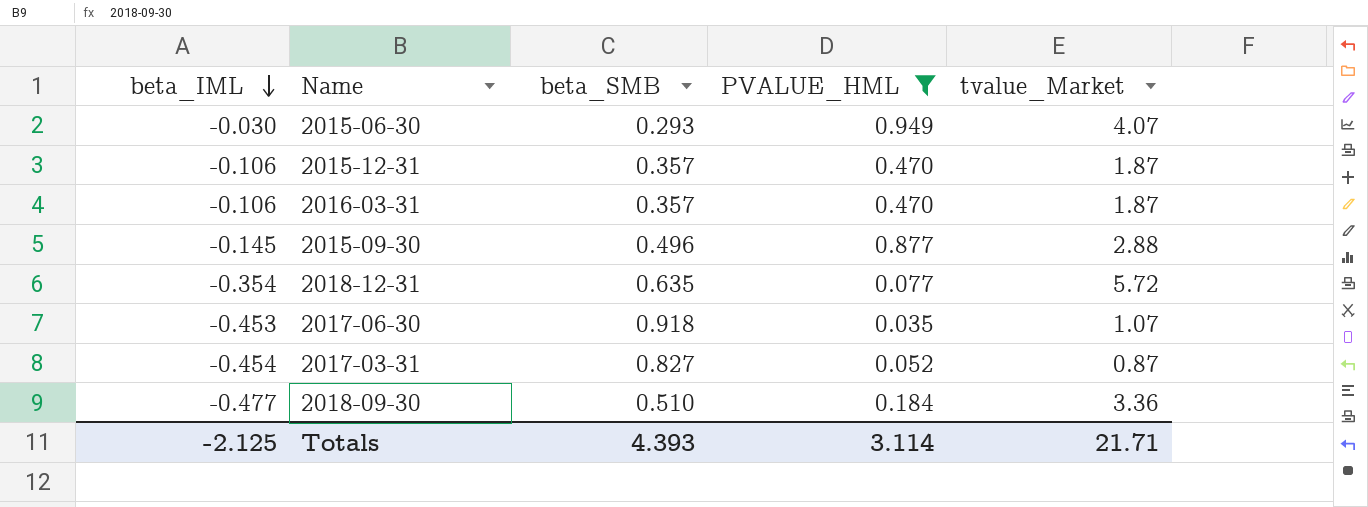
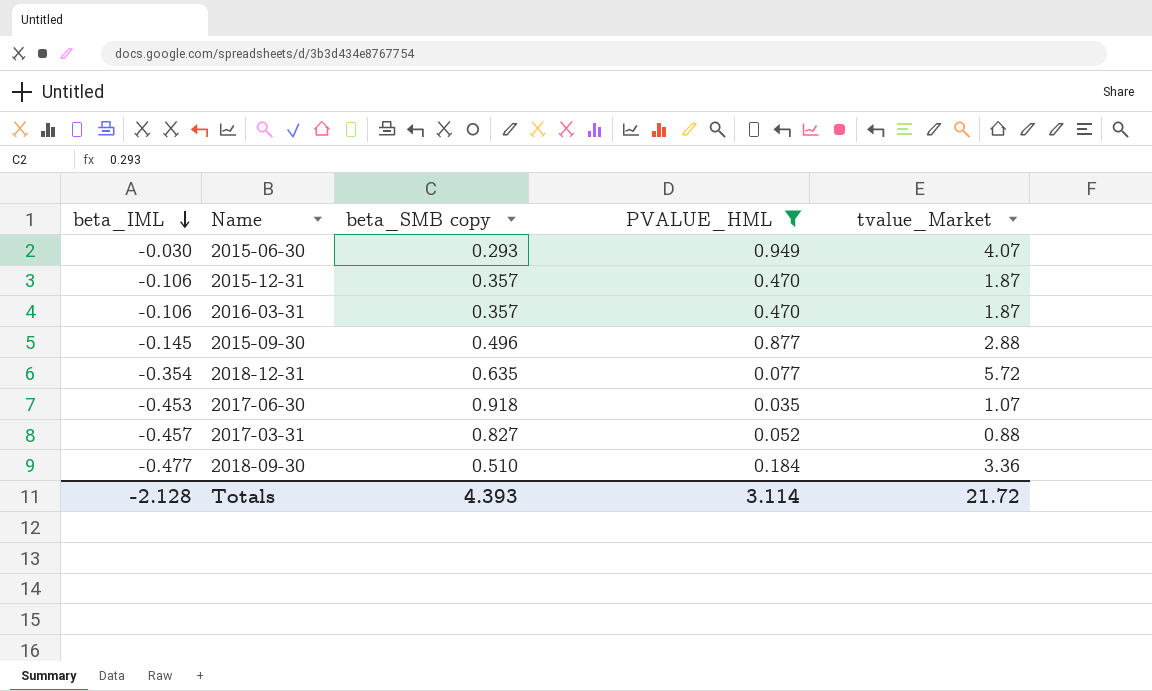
column name: beta_SMB -> beta_SMB copy
2017-03-31 | beta_IML: -0.454 -> -0.457
2017-03-31 | tvalue_Market: 0.87 -> 0.88
Totals | beta_IML: -2.125 -> -2.128
Totals | tvalue_Market: 21.71 -> 21.72

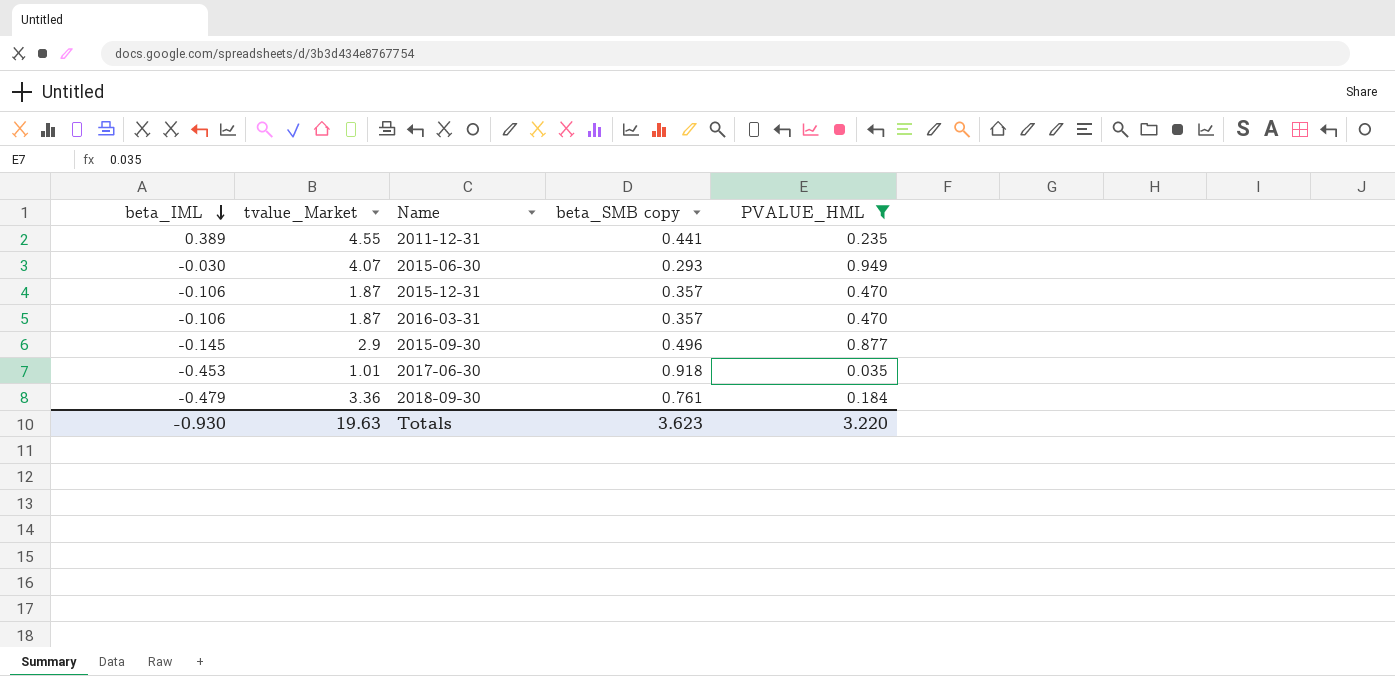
column tvalue_Market | position: 5 -> 2
row 2018-12-31: -0.354 | 0.635 | 0.077 | 5.72 -> none
row 2017-03-31: -0.457 | 0.827 | 0.052 | 0.88 -> none
row 2011-12-31: none -> 0.389 | 4.55 | 0.441 | 0.235
2015-09-30 | tvalue_Market: 2.88 -> 2.9
2017-06-30 | tvalue_Market: 1.07 -> 1.01
2018-09-30 | beta_IML: -0.477 -> -0.479
2018-09-30 | beta_SMB copy: 0.510 -> 0.761
Totals | beta_IML: -2.128 -> -0.930
Totals | tvalue_Market: 21.72 -> 19.63
Totals | beta_SMB copy: 4.393 -> 3.623
Totals | PVALUE_HML: 3.114 -> 3.220

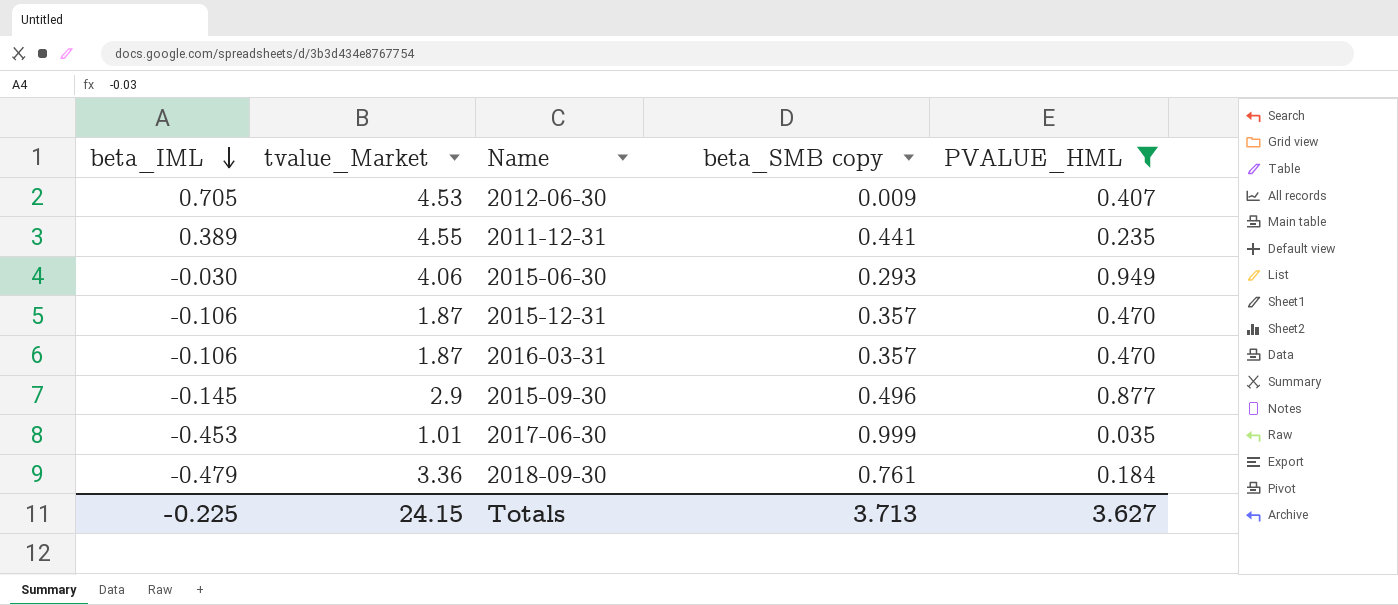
row 2012-06-30: none -> 0.705 | 4.53 | 0.009 | 0.407
2015-06-30 | tvalue_Market: 4.07 -> 4.06
2017-06-30 | beta_SMB copy: 0.918 -> 0.999
Totals | beta_IML: -0.930 -> -0.225
Totals | tvalue_Market: 19.63 -> 24.15
Totals | beta_SMB copy: 3.623 -> 3.713
Totals | PVALUE_HML: 3.220 -> 3.627

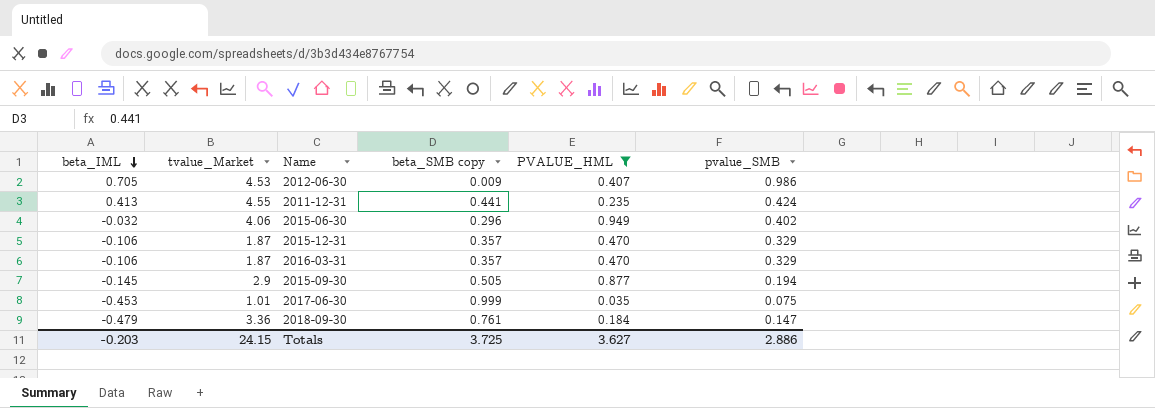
column pvalue_SMB | position: none -> 6
2011-12-31 | beta_IML: 0.389 -> 0.413
2015-06-30 | beta_IML: -0.030 -> -0.032
2015-06-30 | beta_SMB copy: 0.293 -> 0.296
2015-09-30 | beta_SMB copy: 0.496 -> 0.505
Totals | beta_IML: -0.225 -> -0.203
Totals | beta_SMB copy: 3.713 -> 3.725

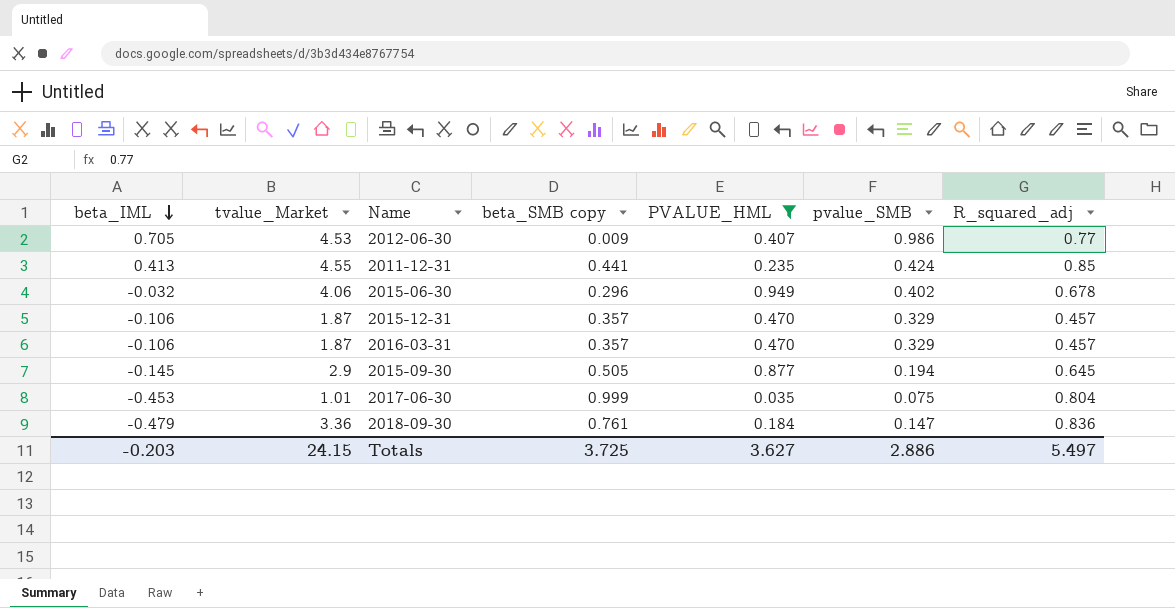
column R_squared_adj | position: none -> 7

